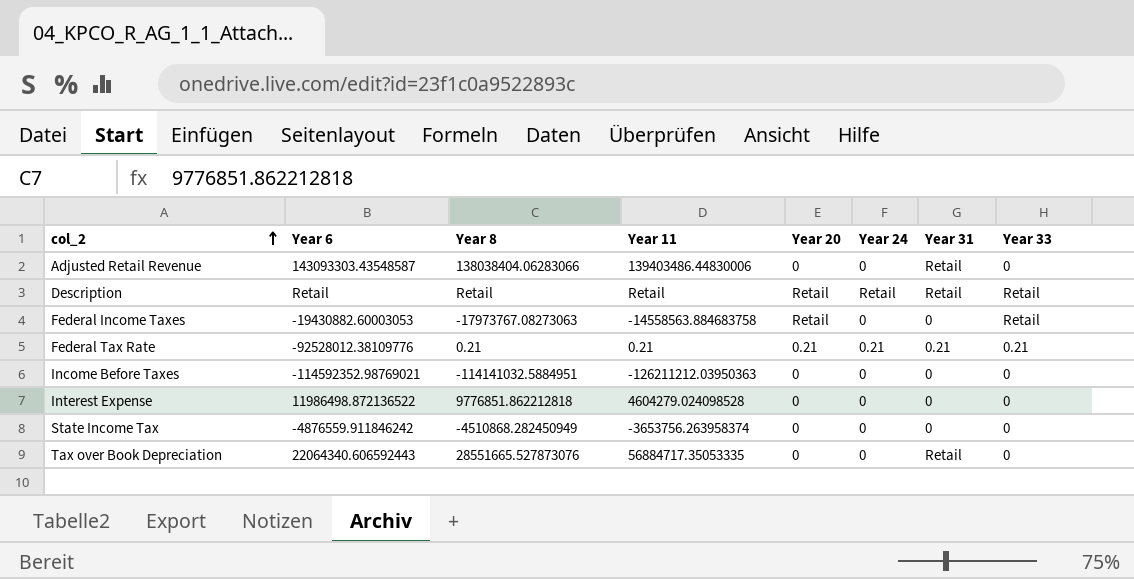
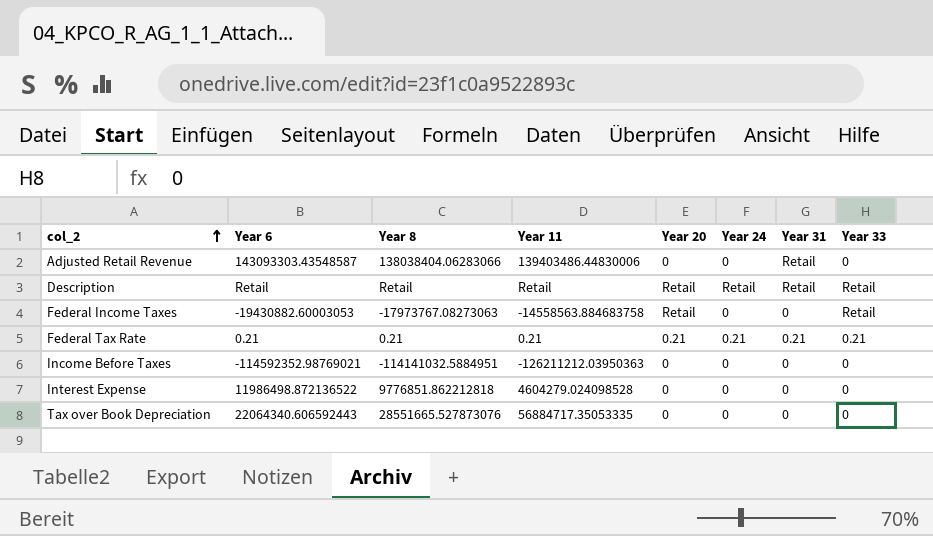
row State Income Tax: -4876559.911846242 | -4510868.282450949 | -3653756.263958374 | 0 | 0 | 0 | 0 -> none
Federal Tax Rate | Year 6: -92528012.38109776 -> 0.21
Tax over Book Depreciation | Year 31: Retail -> 0

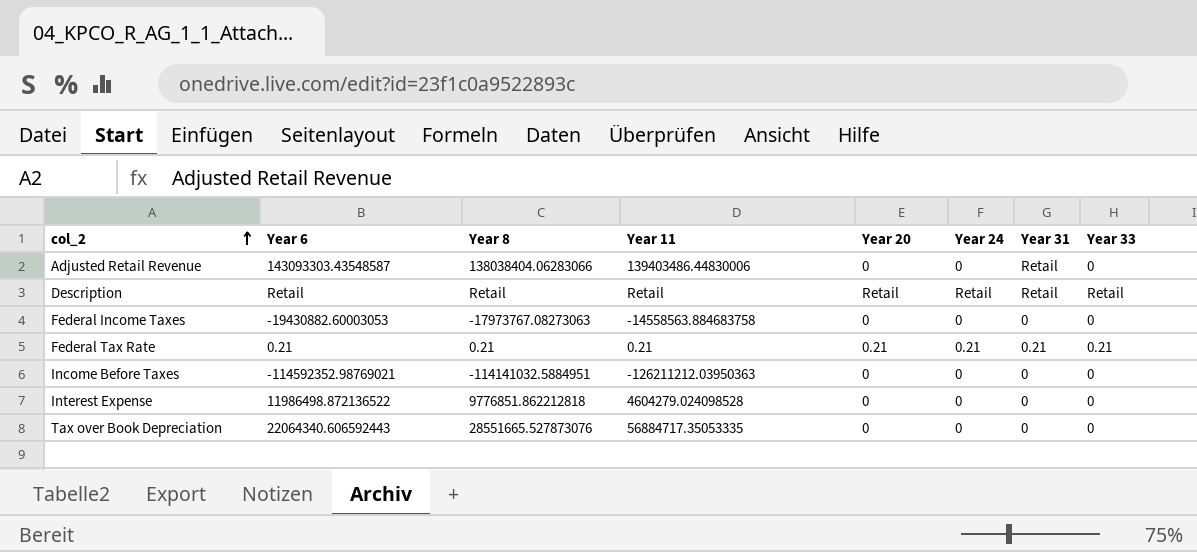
Federal Income Taxes | Year 20: Retail -> 0
Federal Income Taxes | Year 33: Retail -> 0

